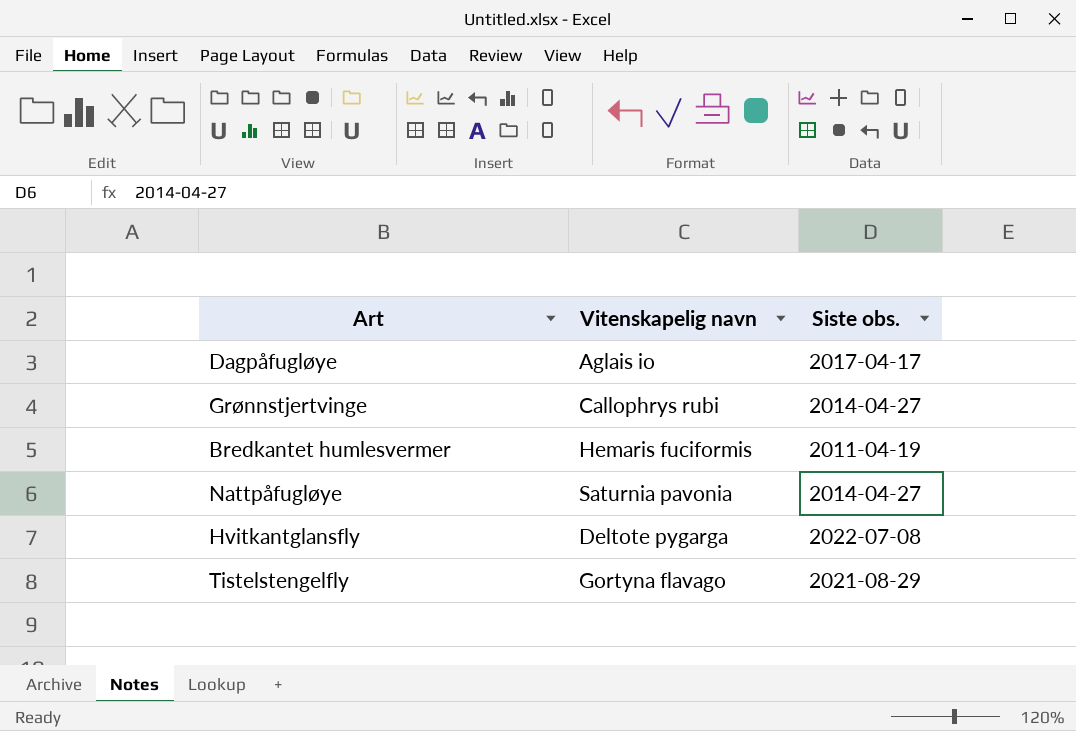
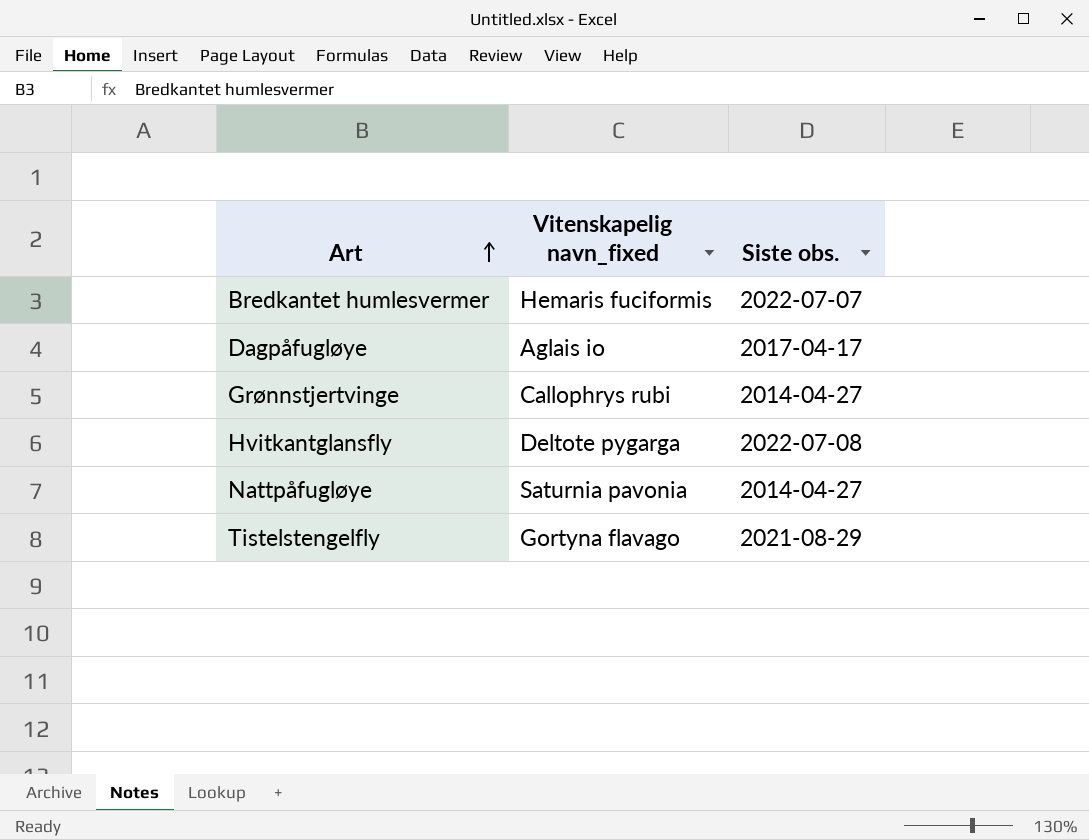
row order: none -> Art ascending
column name: Vitenskapelig navn -> Vitenskapelig navn_fixed
Bredkantet humlesvermer | Siste obs.: 2011-04-19 -> 2022-07-07

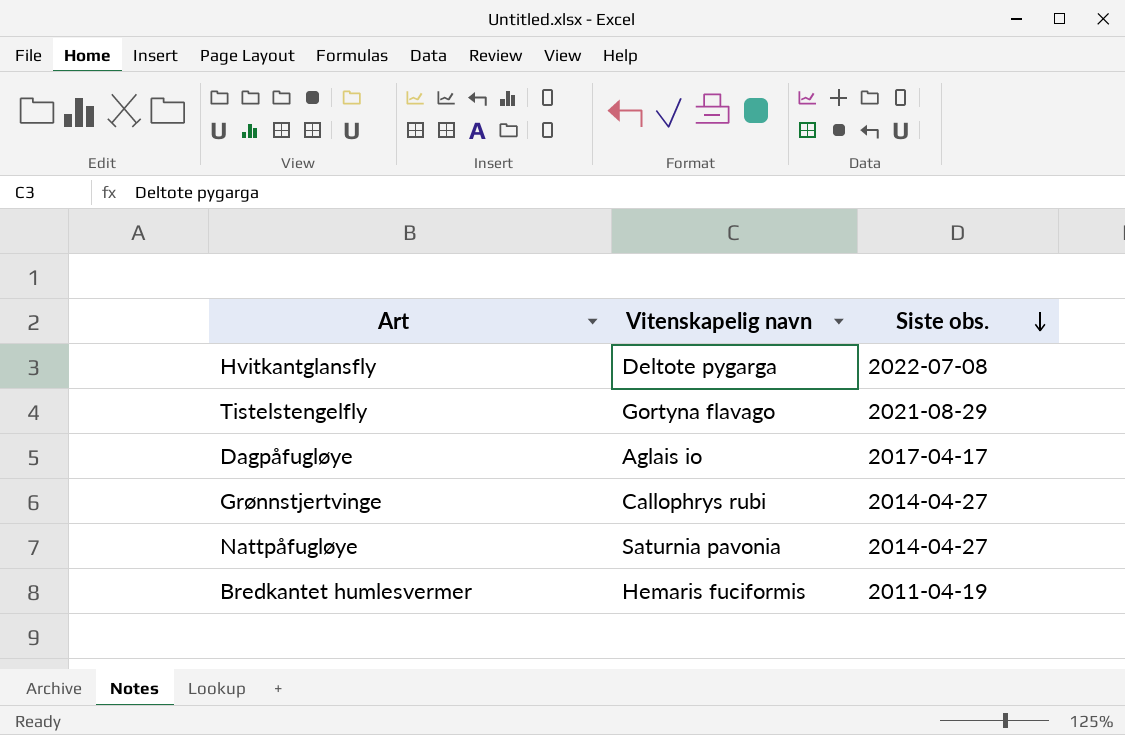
row order: Art ascending -> Siste obs. descending
column name: Vitenskapelig navn_fixed -> Vitenskapelig navn
Bredkantet humlesvermer | Siste obs.: 2022-07-07 -> 2011-04-19

